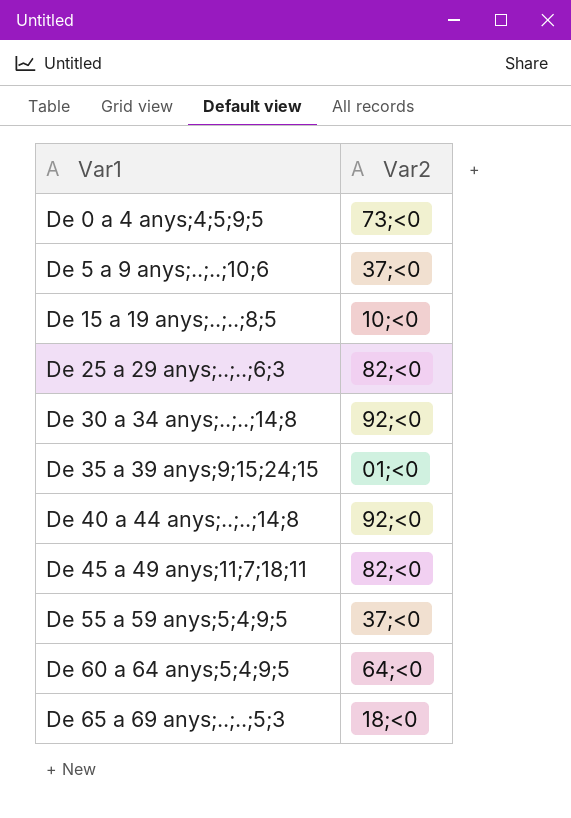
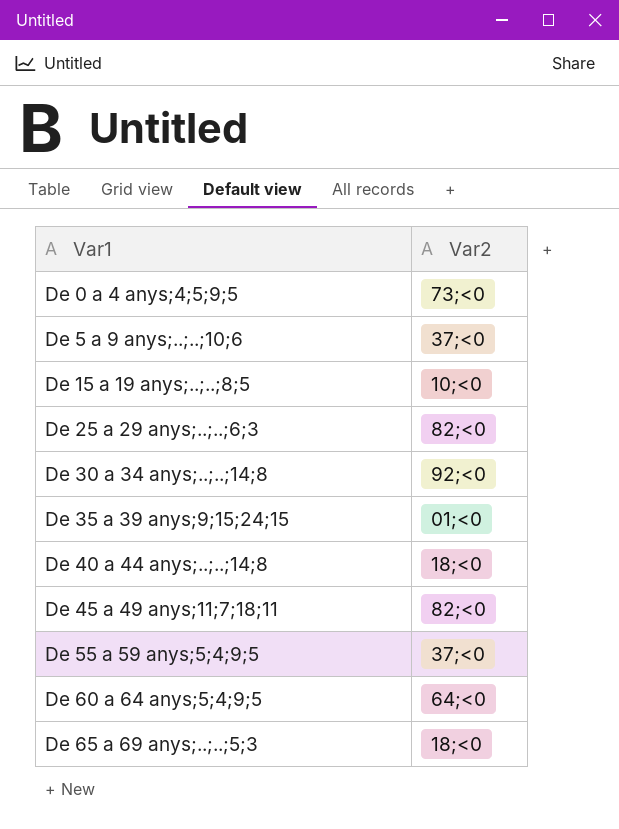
De 40 a 44 anys;..;..;14;8 | Var2: 92;<0 -> 18;<0

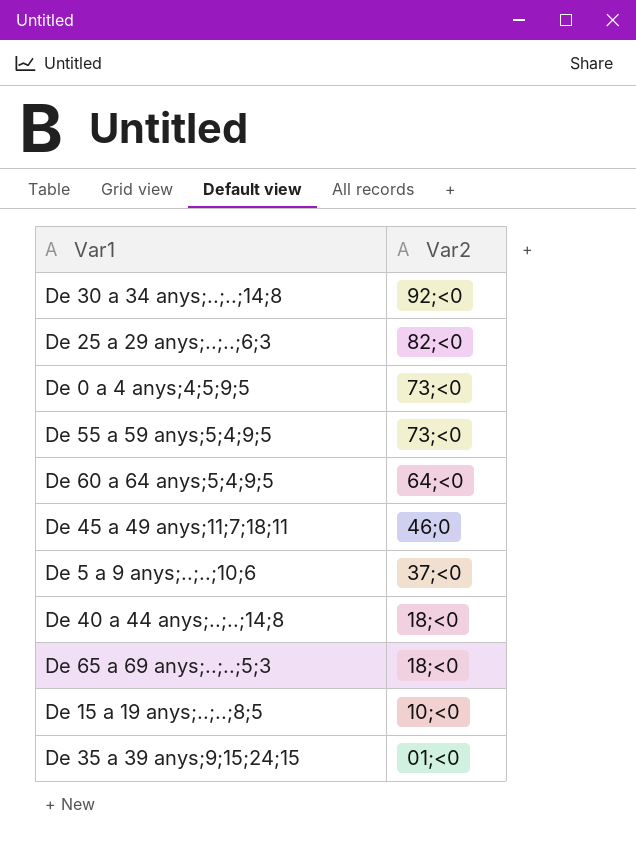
row order: Var1 ascending -> Var2 descending
De 55 a 59 anys;5;4;9;5 | Var2: 37;<0 -> 73;<0
De 45 a 49 anys;11;7;18;11 | Var2: 82;<0 -> 46;0

